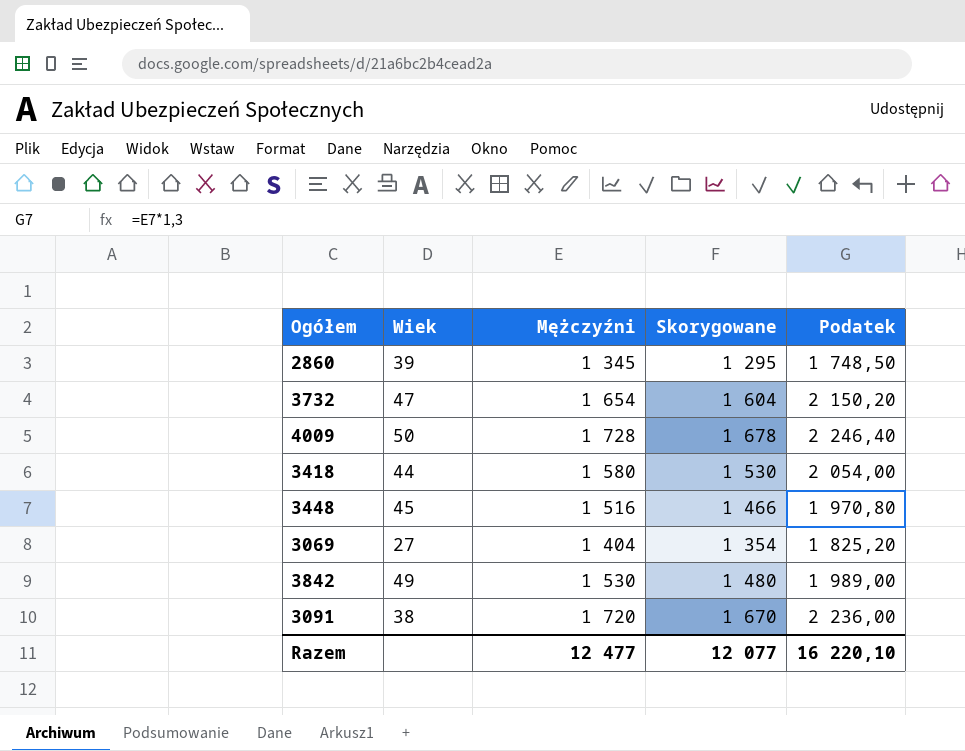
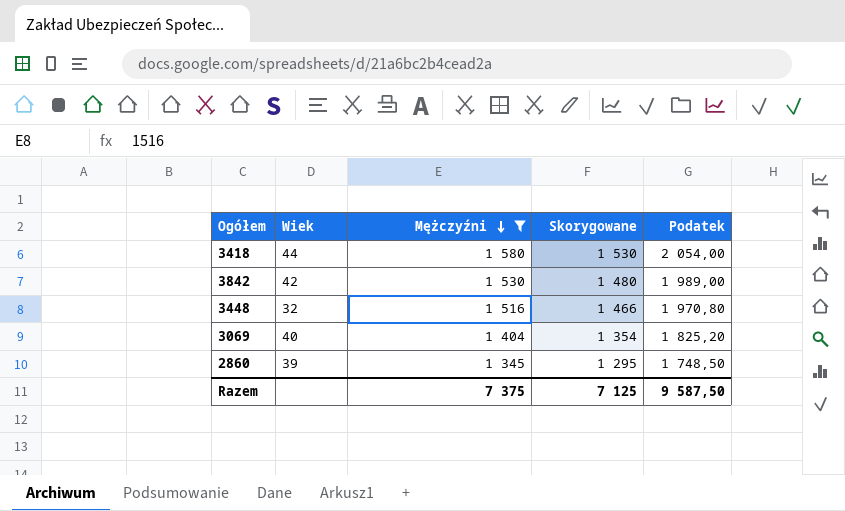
filter: none -> Mężczyźni <= 1 580
row order: none -> Mężczyźni descending
3842 | Wiek: 49 -> 42
3448 | Wiek: 45 -> 32
3069 | Wiek: 27 -> 40
Razem | Mężczyźni: 12 477 -> 7 375
Razem | Skorygowane: 12 077 -> 7 125
Razem | Podatek: 16 220,10 -> 9 587,50

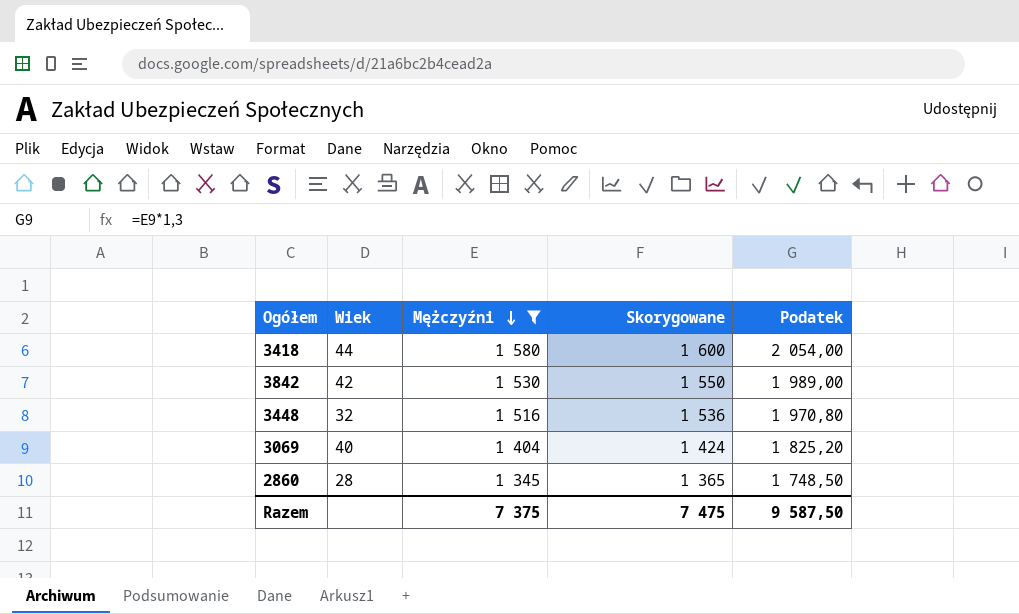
column Skorygowane | formula: [Mężczyźni] - 50 -> [Mężczyźni] + 20
2860 | Wiek: 39 -> 28
Razem | Skorygowane: 7 125 -> 7 475

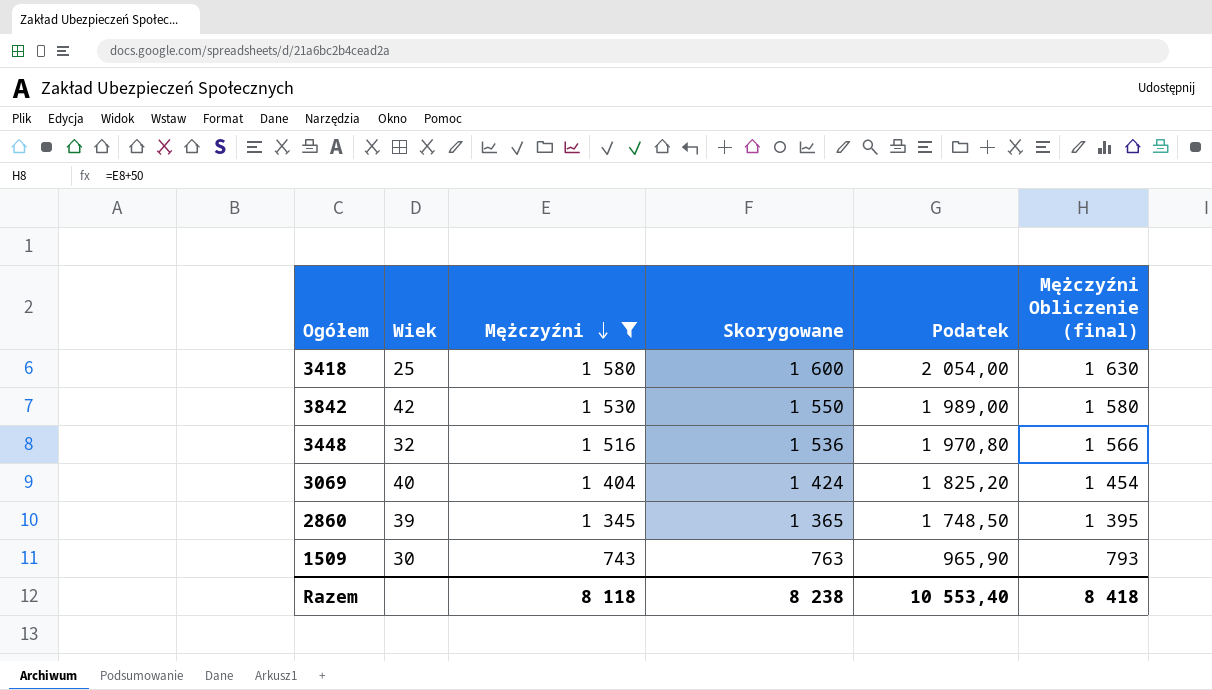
column Mężczyźni Obliczenie (final) | formula: none -> [Mężczyźni] + 50
3418 | Wiek: 44 -> 25
2860 | Wiek: 28 -> 39
row 1509: none -> 30 | 743 | 763 | 965,90 | 793
Razem | Mężczyźni: 7 375 -> 8 118
Razem | Skorygowane: 7 475 -> 8 238
Razem | Podatek: 9 587,50 -> 10 553,40

